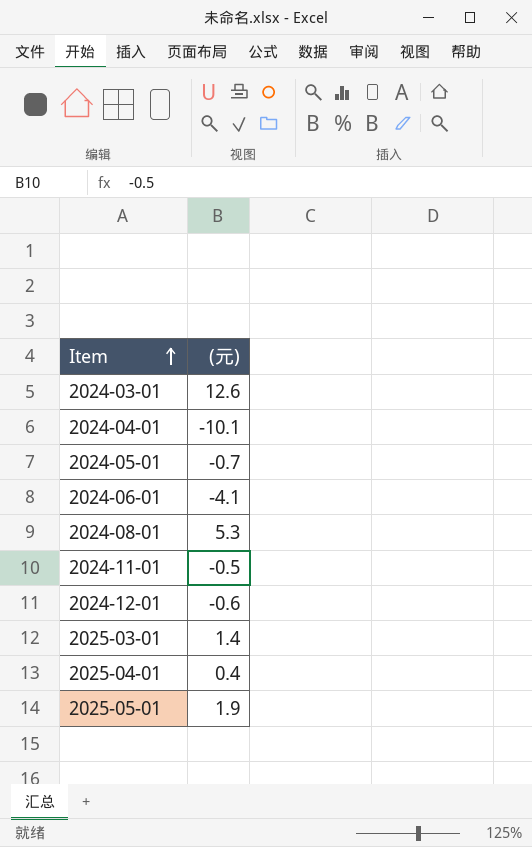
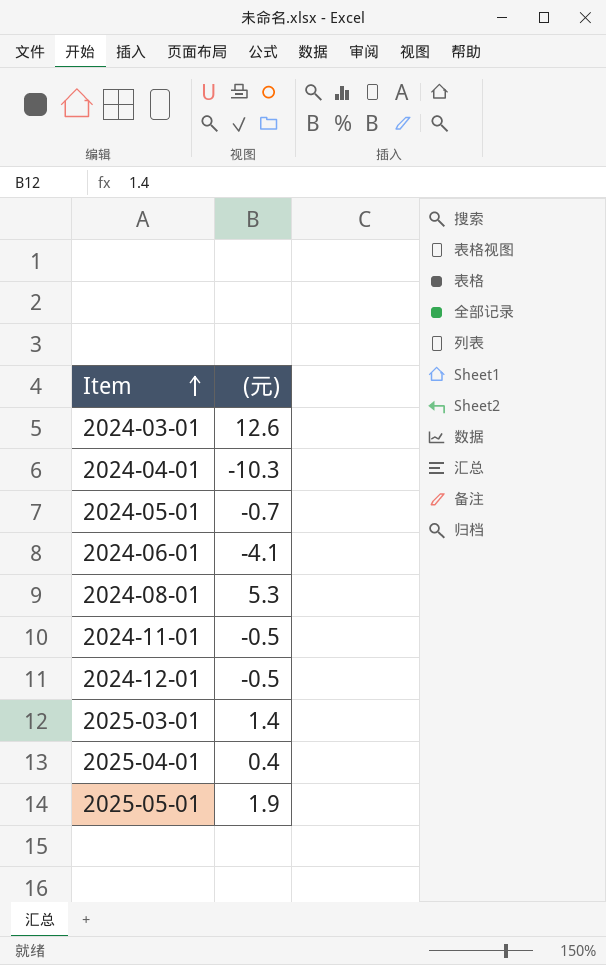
2024-04-01 | (元): -10.1 -> -10.3
2024-12-01 | (元): -0.6 -> -0.5

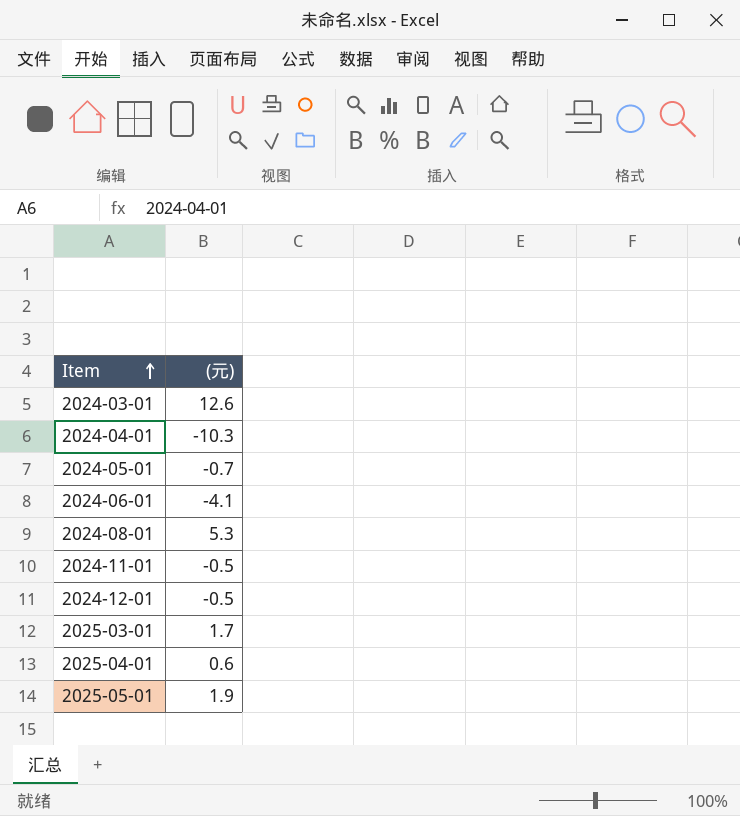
2025-03-01 | (元): 1.4 -> 1.7
2025-04-01 | (元): 0.4 -> 0.6

